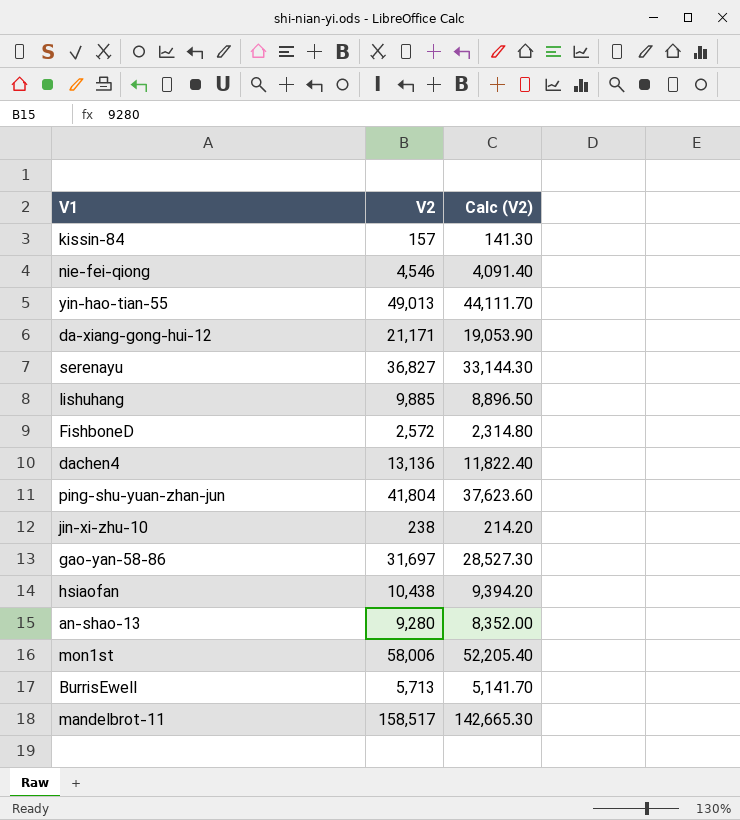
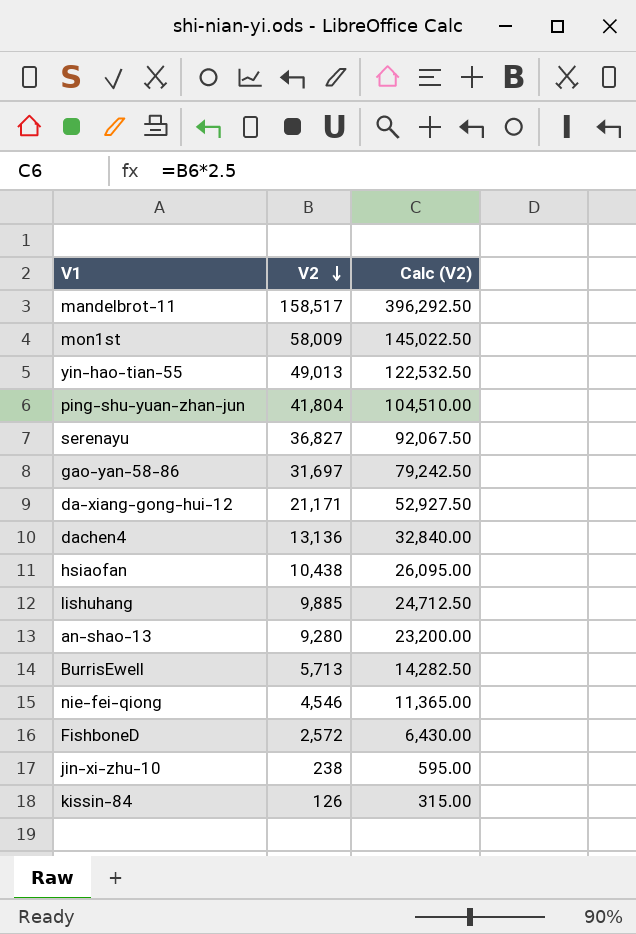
row order: none -> V2 descending
column Calc (V2) | formula: [V2] * 0.9 -> [V2] * 2.5
mon1st | V2: 58,006 -> 58,009
kissin-84 | V2: 157 -> 126

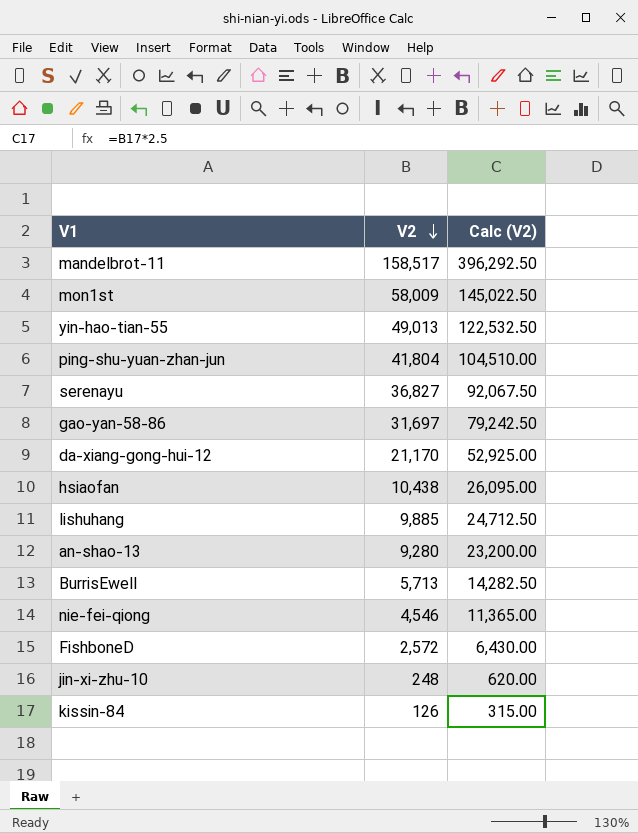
row dachen4: 13,136 | 32,840.00 -> none
da-xiang-gong-hui-12 | V2: 21,171 -> 21,170
da-xiang-gong-hui-12 | Calc (V2): 52,927.50 -> 52,925.00
jin-xi-zhu-10 | V2: 238 -> 248
jin-xi-zhu-10 | Calc (V2): 595.00 -> 620.00

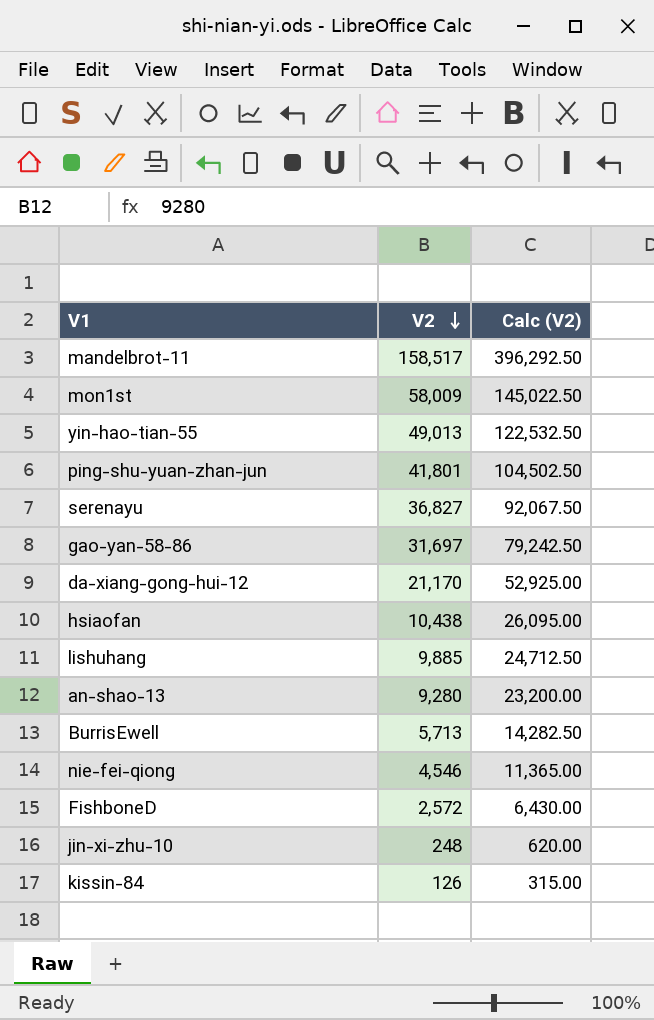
ping-shu-yuan-zhan-jun | V2: 41,804 -> 41,801
ping-shu-yuan-zhan-jun | Calc (V2): 104,510.00 -> 104,502.50

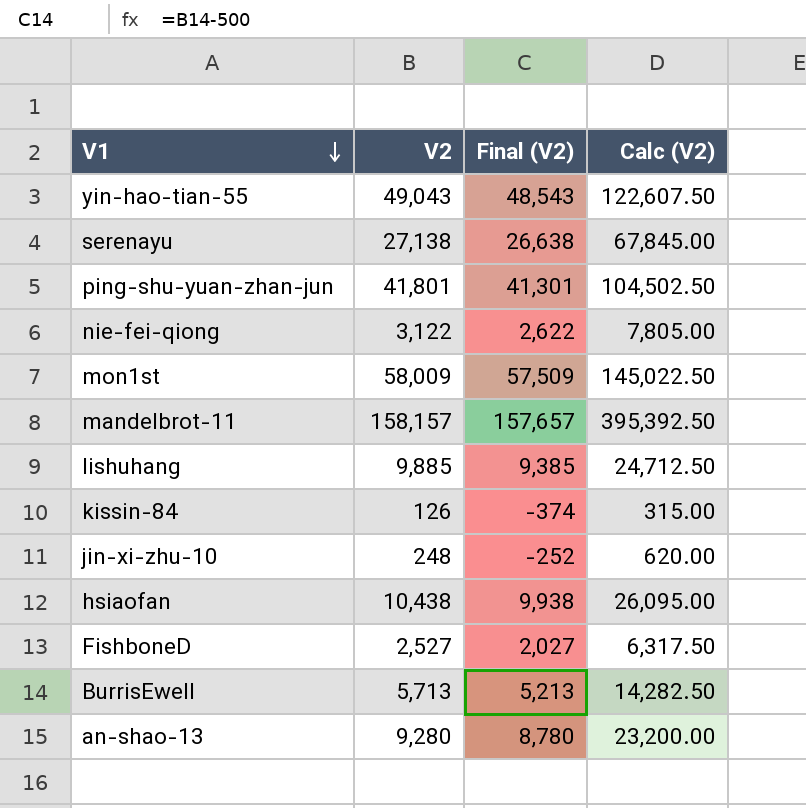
row order: V2 descending -> V1 descending
column Final (V2) | formula: none -> [V2] - 500
row gao-yan-58-86: 31,697 | 79,242.50 -> none
row da-xiang-gong-hui-12: 21,170 | 52,925.00 -> none
yin-hao-tian-55 | V2: 49,013 -> 49,043
yin-hao-tian-55 | Calc (V2): 122,532.50 -> 122,607.50
serenayu | V2: 36,827 -> 27,138
serenayu | Calc (V2): 92,067.50 -> 67,845.00
nie-fei-qiong | V2: 4,546 -> 3,122
nie-fei-qiong | Calc (V2): 11,365.00 -> 7,805.00
mandelbrot-11 | V2: 158,517 -> 158,157
mandelbrot-11 | Calc (V2): 396,292.50 -> 395,392.50
FishboneD | V2: 2,572 -> 2,527
FishboneD | Calc (V2): 6,430.00 -> 6,317.50

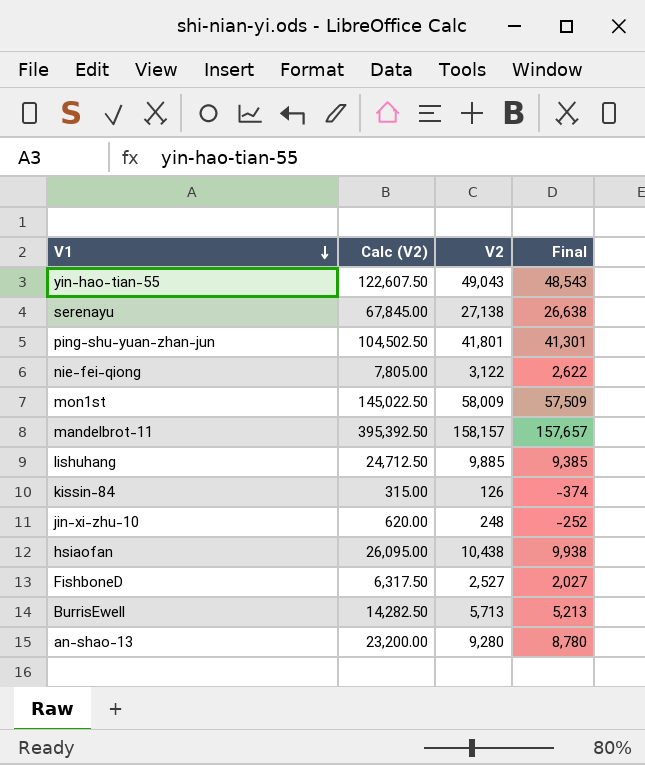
column Calc (V2) | position: 4 -> 2
column name: Final (V2) -> Final

